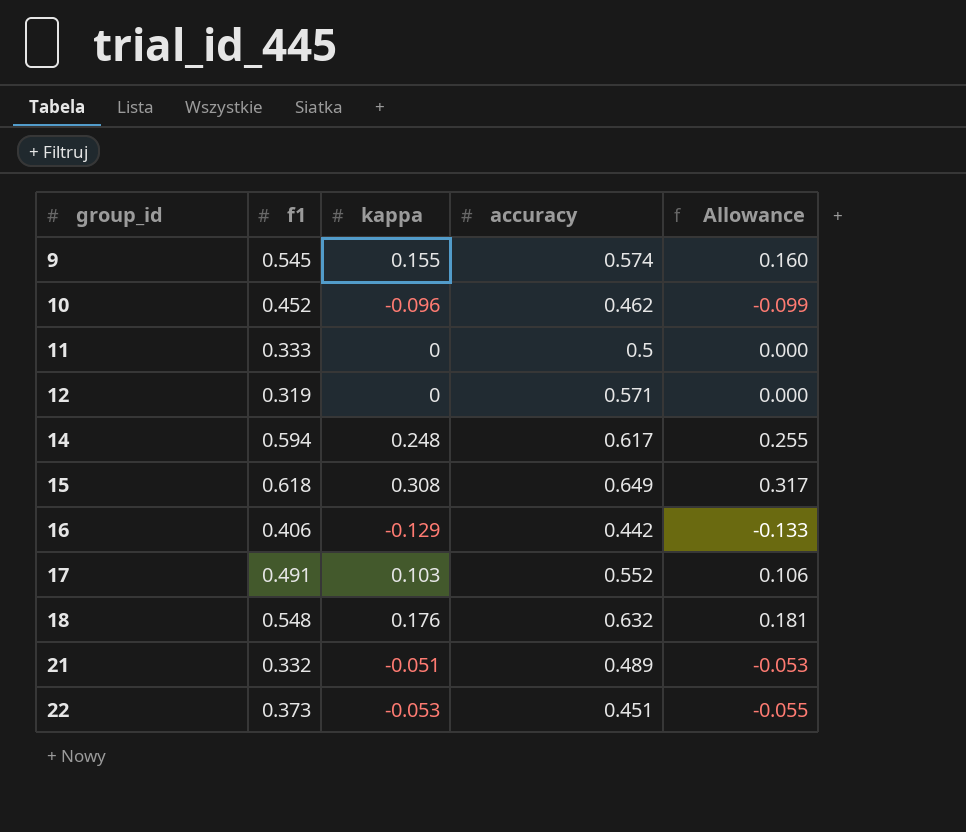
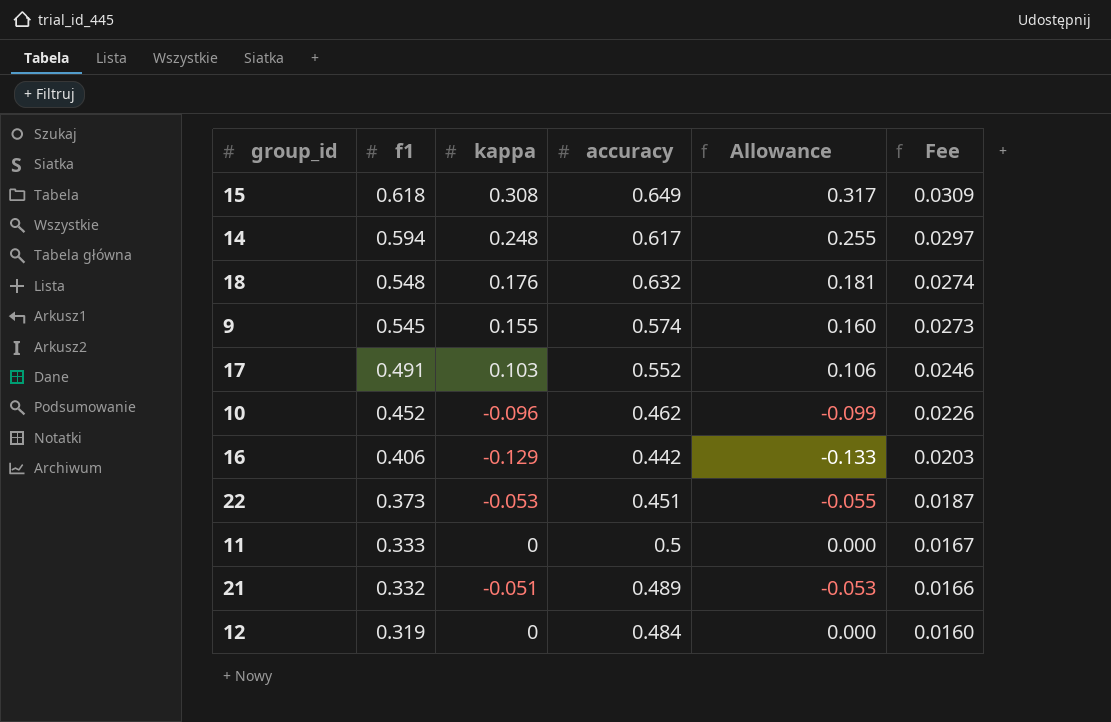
row order: group_id ascending -> f1 descending
column Fee | formula: none -> [f1] * 0.05
12 | accuracy: 0.571 -> 0.484

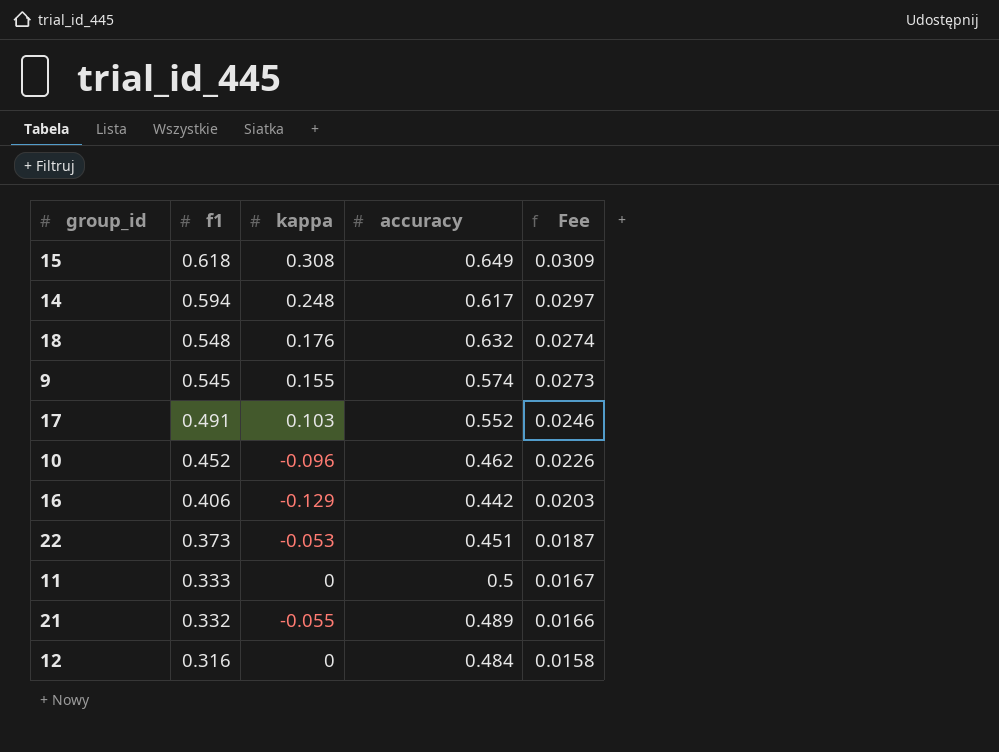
column Allowance | formula: [kappa] * 1.03 -> none
21 | kappa: -0.051 -> -0.055
12 | f1: 0.319 -> 0.316
12 | Fee: 0.0160 -> 0.0158

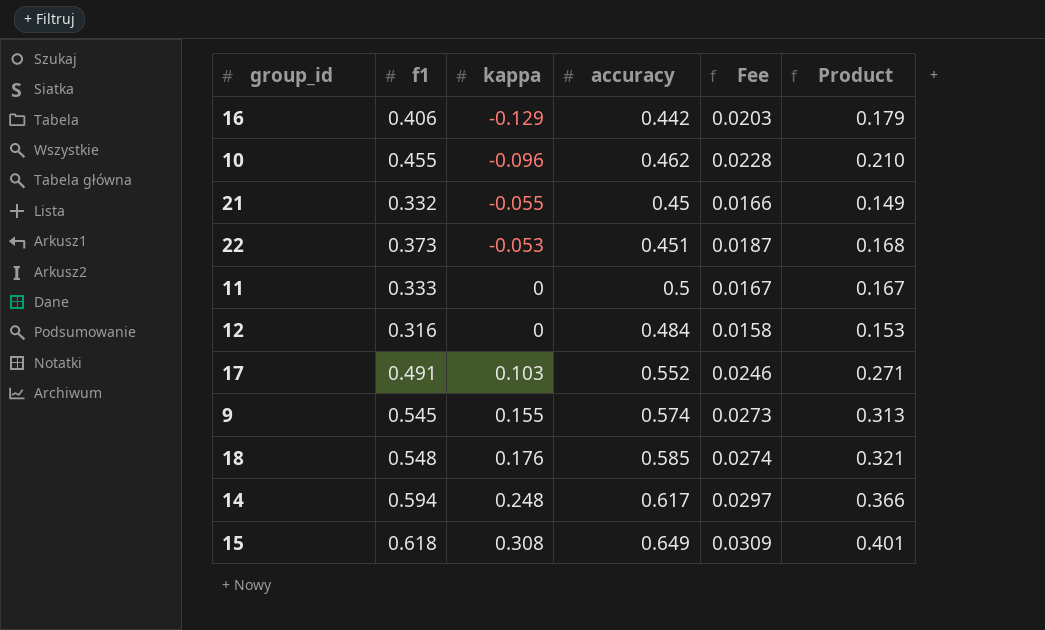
row order: f1 descending -> kappa ascending
column Product | formula: none -> [f1] * [accuracy]
10 | f1: 0.452 -> 0.455
10 | Fee: 0.0226 -> 0.0228
21 | accuracy: 0.489 -> 0.45
18 | accuracy: 0.632 -> 0.585

